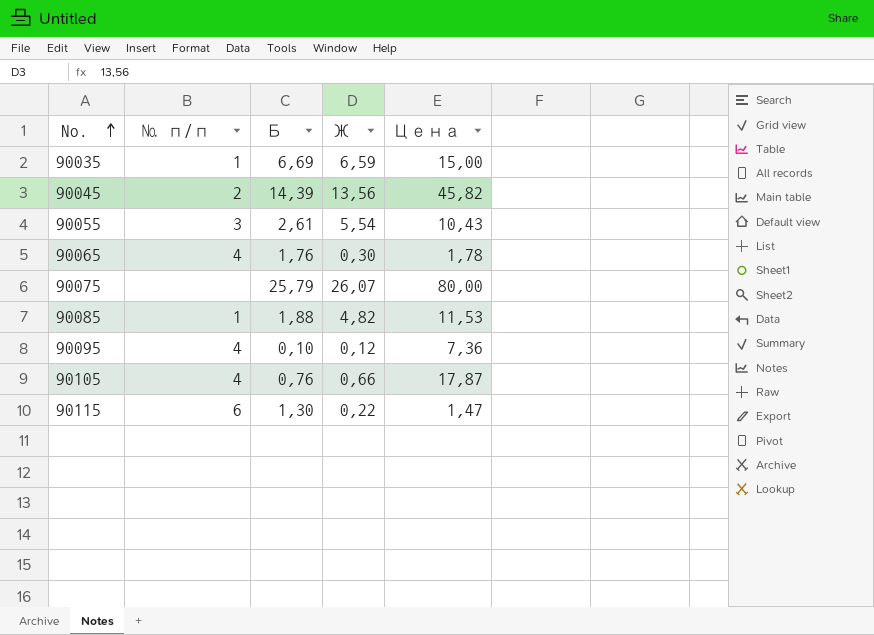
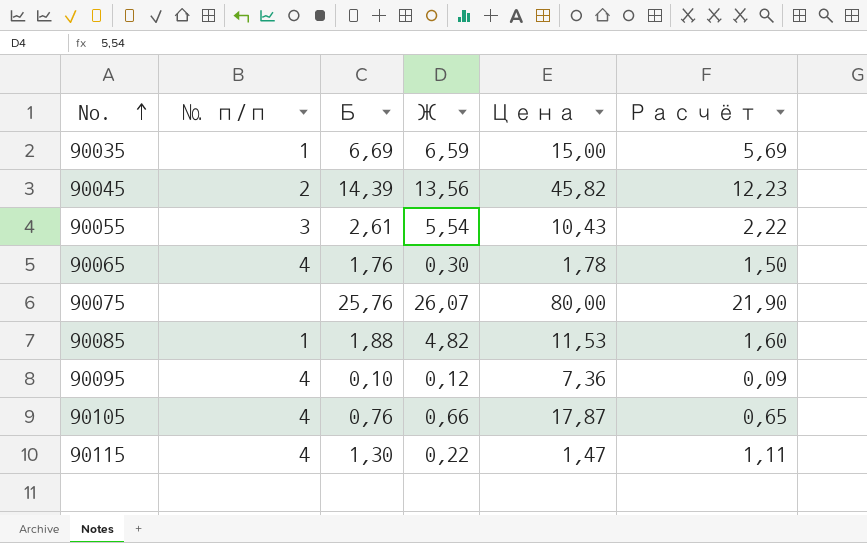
column Расчёт | formula: none -> [Б] * 0,85
90075 | Б: 25,79 -> 25,76
90115 | № п/п: 6 -> 4

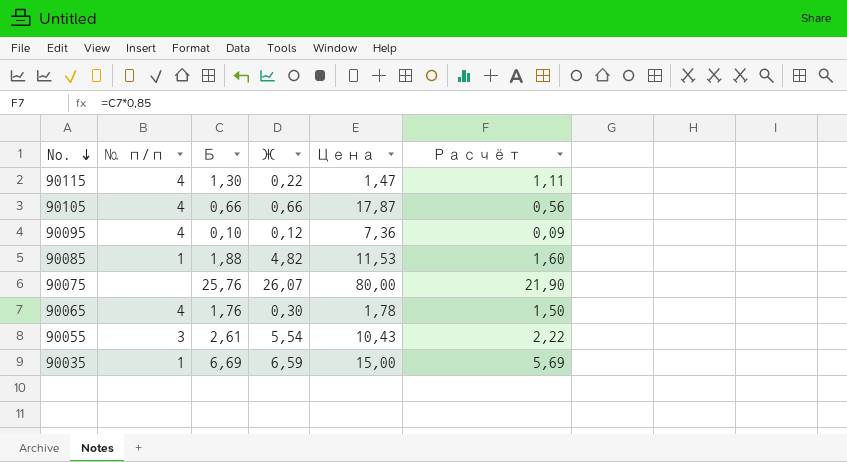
row order: No. ascending -> No. descending
row 90045: 2 | 14,39 | 13,56 | 45,82 | 12,23 -> none
90105 | Б: 0,76 -> 0,66
90105 | Расчёт: 0,65 -> 0,56

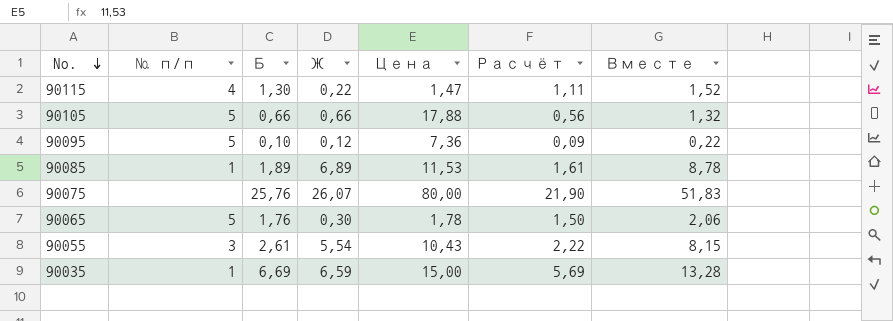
column Вместе | formula: none -> [Б] + [Ж]
90105 | № п/п: 4 -> 5
90105 | Цена: 17,87 -> 17,88
90095 | № п/п: 4 -> 5
90085 | Б: 1,88 -> 1,89
90085 | Ж: 4,82 -> 6,89
90085 | Расчёт: 1,60 -> 1,61
90065 | № п/п: 4 -> 5

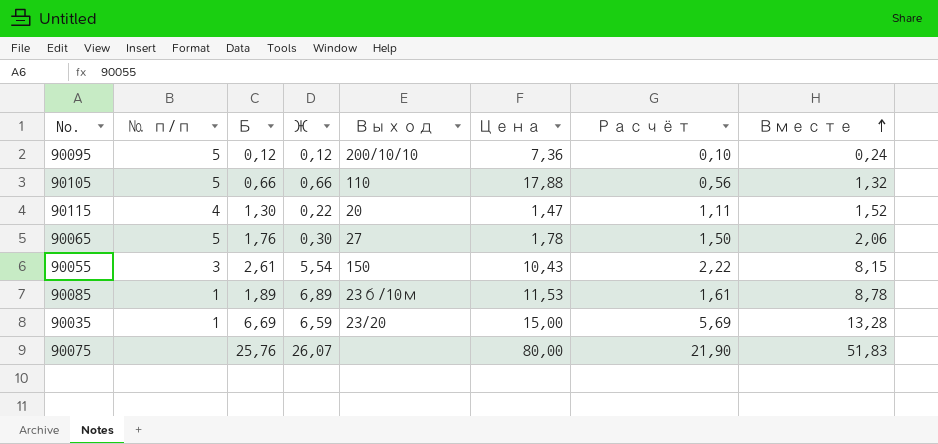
row order: No. descending -> Вместе ascending
column Выход | position: none -> 5
90095 | Б: 0,10 -> 0,12
90095 | Расчёт: 0,09 -> 0,10
90095 | Вместе: 0,22 -> 0,24

